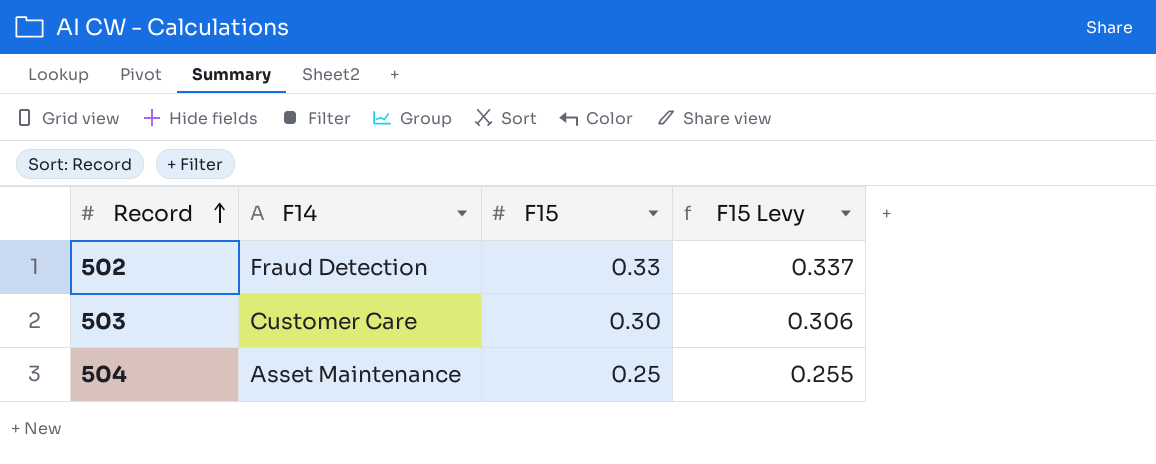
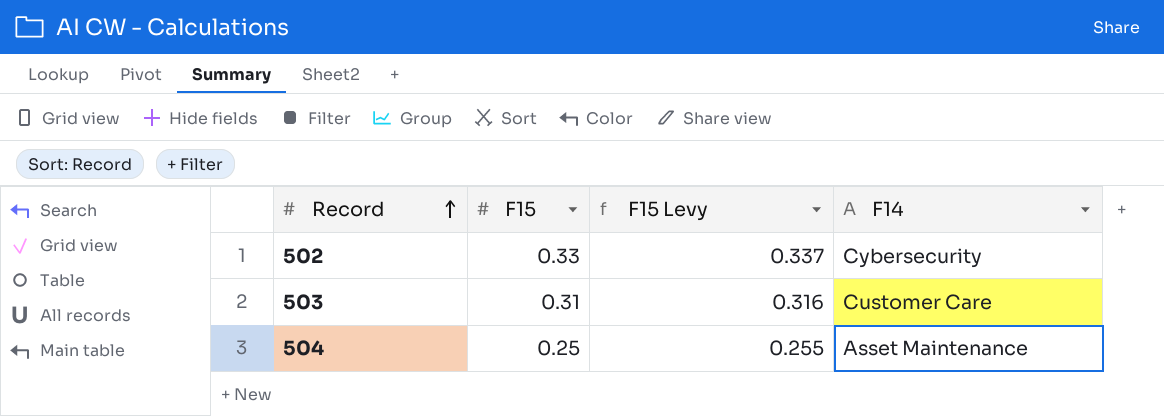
column F14 | position: 2 -> 4
502 | F14: Fraud Detection -> Cybersecurity
503 | F15: 0.30 -> 0.31
503 | F15 Levy: 0.306 -> 0.316

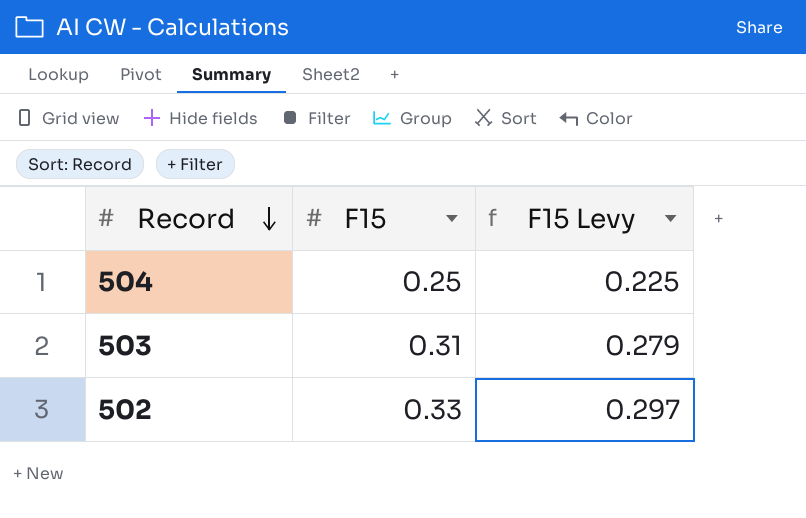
row order: Record ascending -> Record descending
column F14 | position: 4 -> none
column F15 Levy | formula: [F15] * 1.02 -> [F15] * 0.9

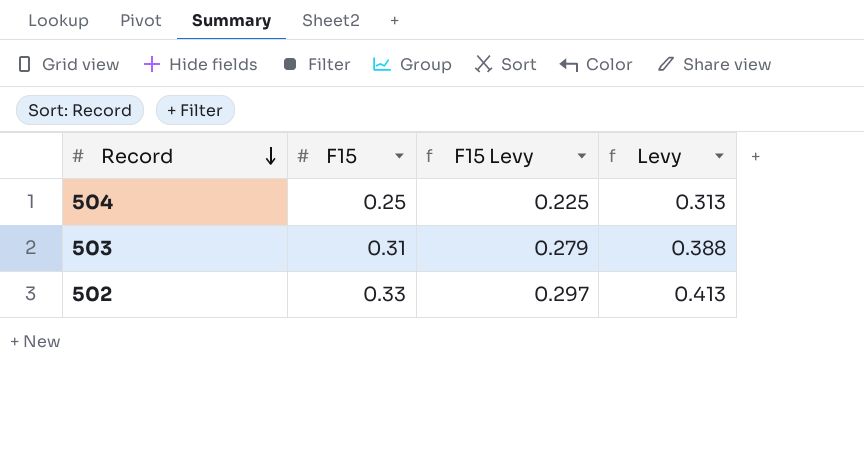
column Levy | formula: none -> [F15] * 1.25

